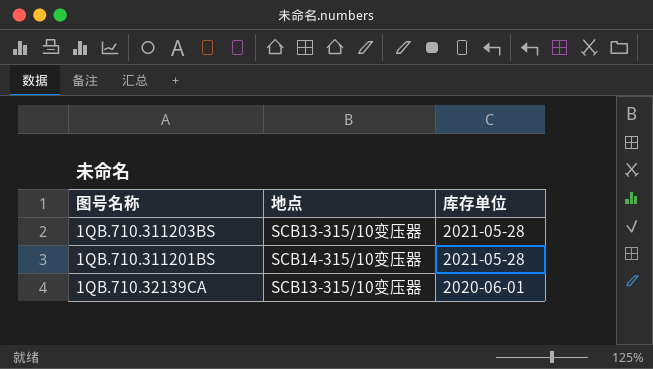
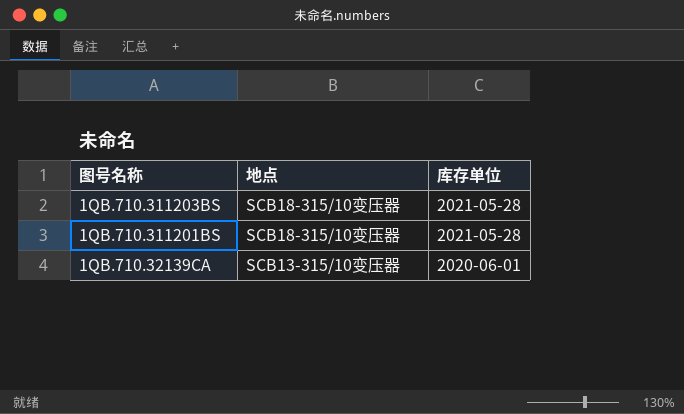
1QB.710.311203BS | 地点: SCB13-315/10变压器 -> SCB18-315/10变压器
1QB.710.311201BS | 地点: SCB14-315/10变压器 -> SCB18-315/10变压器

